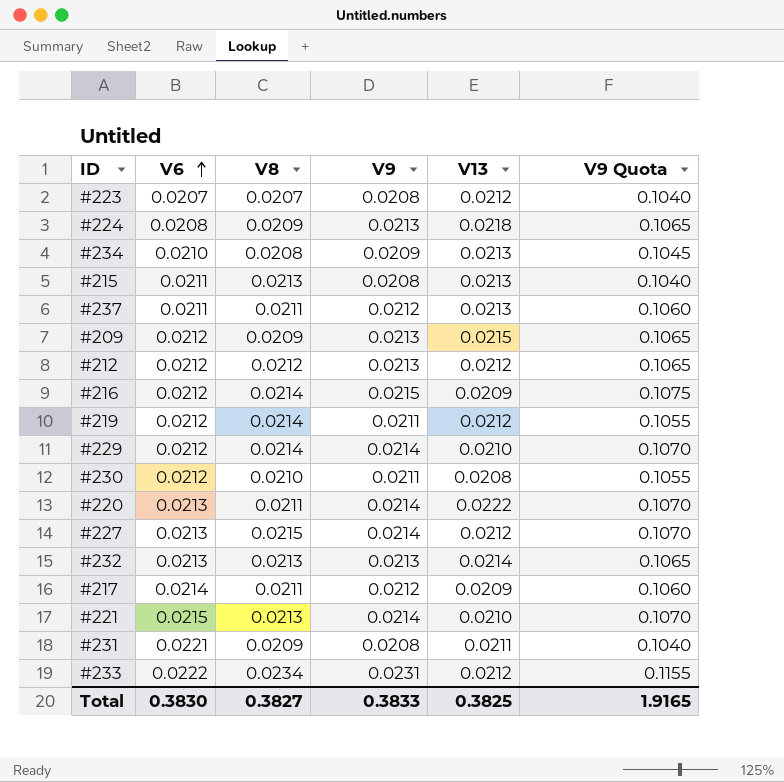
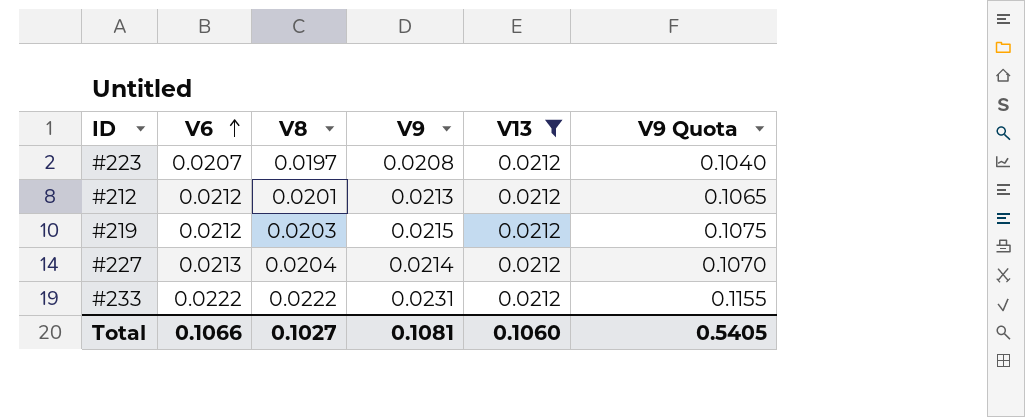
filter: none -> V13 = 0.0212
#223 | V8: 0.0207 -> 0.0197
#212 | V8: 0.0212 -> 0.0201
#219 | V8: 0.0214 -> 0.0203
#219 | V9: 0.0211 -> 0.0215
#219 | V9 Quota: 0.1055 -> 0.1075
#227 | V8: 0.0215 -> 0.0204
#233 | V8: 0.0234 -> 0.0222
Total | V6: 0.3830 -> 0.1066
Total | V8: 0.3827 -> 0.1027
Total | V9: 0.3833 -> 0.1081
Total | V13: 0.3825 -> 0.1060
Total | V9 Quota: 1.9165 -> 0.5405

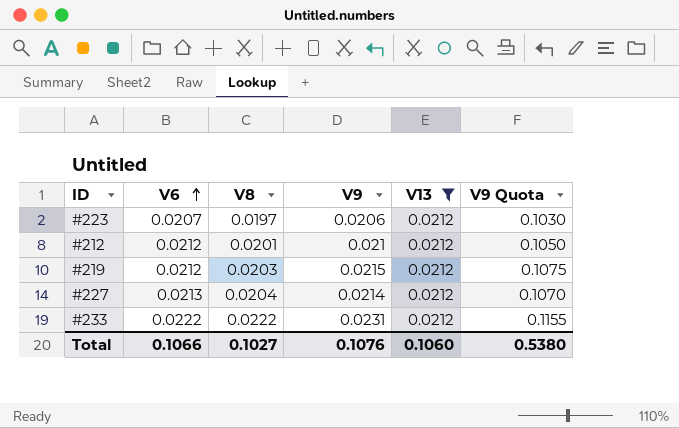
#223 | V9: 0.0208 -> 0.0206
#223 | V9 Quota: 0.1040 -> 0.1030
#212 | V9: 0.0213 -> 0.021
#212 | V9 Quota: 0.1065 -> 0.1050
Total | V9: 0.1081 -> 0.1076
Total | V9 Quota: 0.5405 -> 0.5380

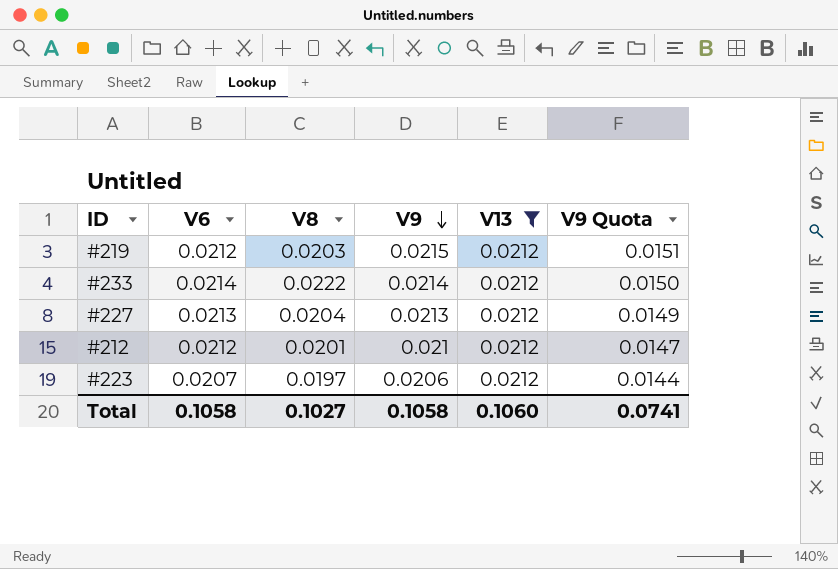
row order: V6 ascending -> V9 descending
column V9 Quota | formula: [V9] * 5 -> [V9] * 0.7
#233 | V6: 0.0222 -> 0.0214
#233 | V9: 0.0231 -> 0.0214
#227 | V9: 0.0214 -> 0.0213
Total | V6: 0.1066 -> 0.1058
Total | V9: 0.1076 -> 0.1058
Total | V9 Quota: 0.5380 -> 0.0741

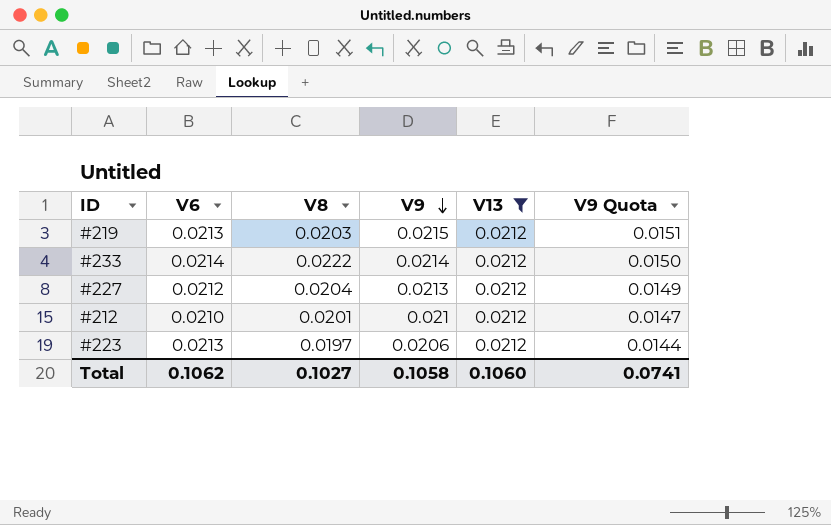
#219 | V6: 0.0212 -> 0.0213
#227 | V6: 0.0213 -> 0.0212
#212 | V6: 0.0212 -> 0.0210
#223 | V6: 0.0207 -> 0.0213
Total | V6: 0.1058 -> 0.1062

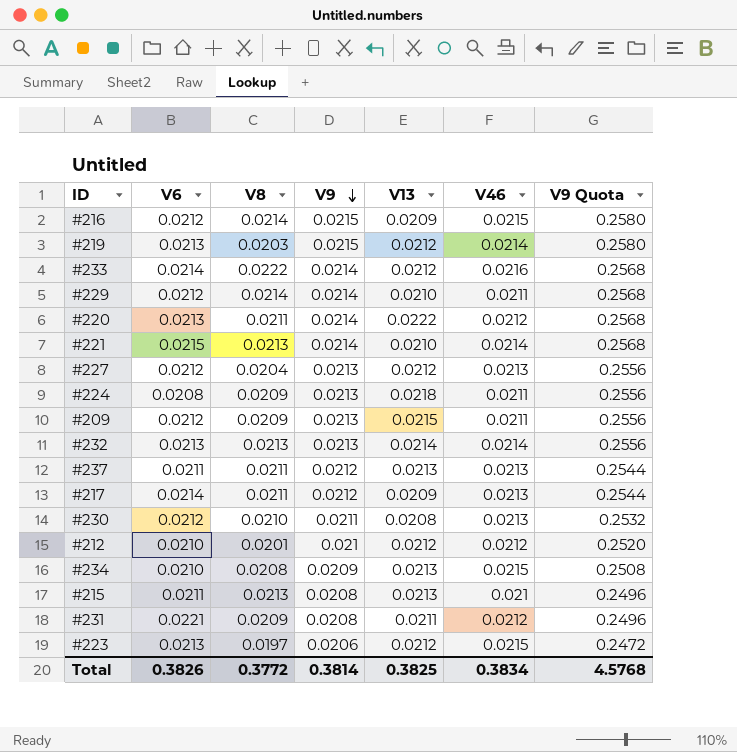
filter: V13 = 0.0212 -> none
column V46 | position: none -> 6
column V9 Quota | formula: [V9] * 0.7 -> [V9] * 12
Total | V6: 0.1062 -> 0.3826
Total | V8: 0.1027 -> 0.3772
Total | V9: 0.1058 -> 0.3814
Total | V13: 0.1060 -> 0.3825
Total | V9 Quota: 0.0741 -> 4.5768

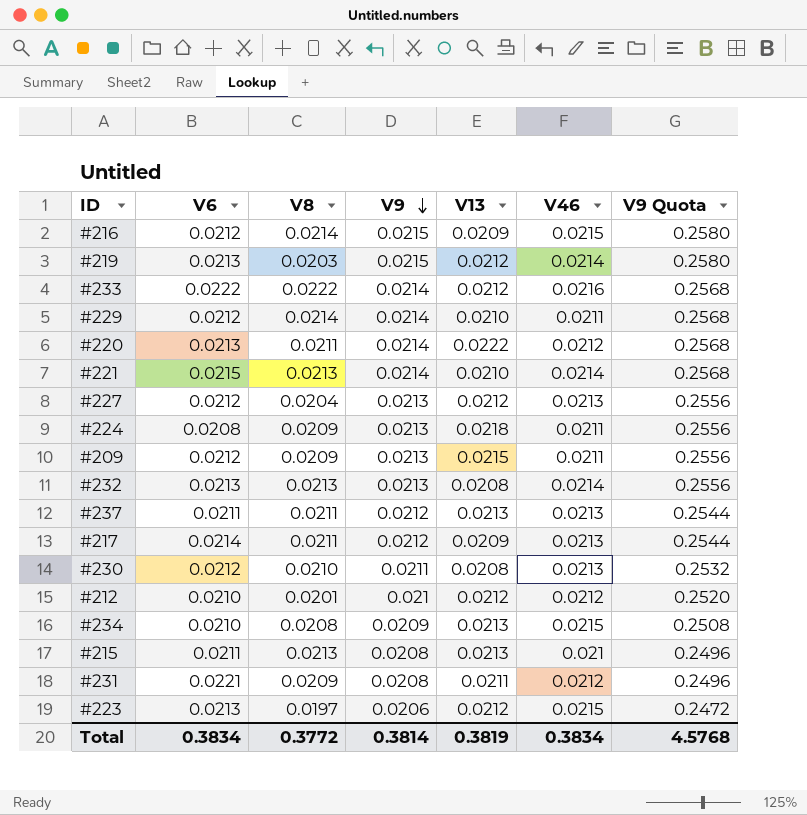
#233 | V6: 0.0214 -> 0.0222
#232 | V13: 0.0214 -> 0.0208
Total | V6: 0.3826 -> 0.3834
Total | V13: 0.3825 -> 0.3819

